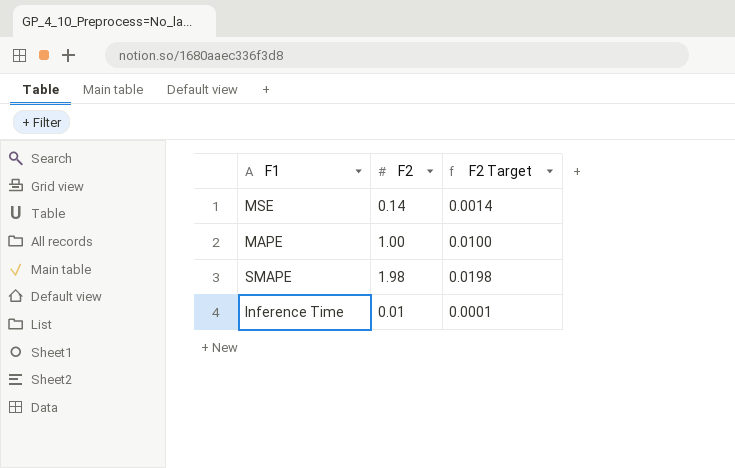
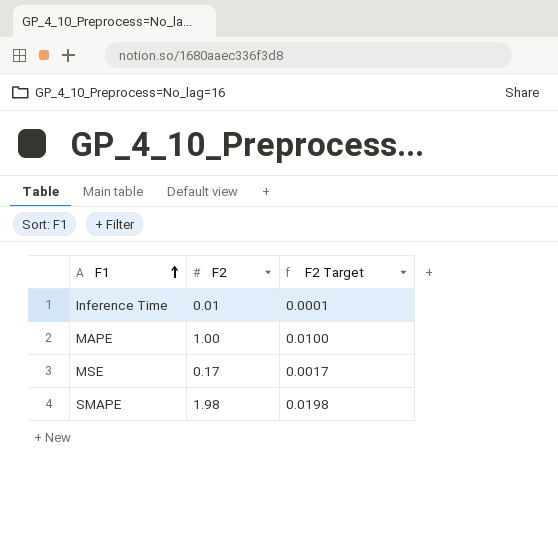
row order: none -> F1 ascending
MSE | F2: 0.14 -> 0.17
MSE | F2 Target: 0.0014 -> 0.0017

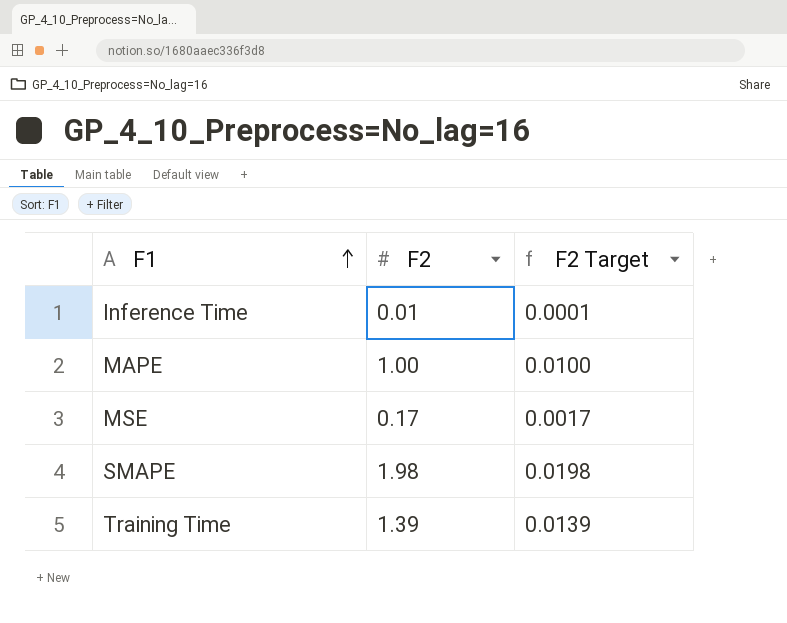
row Training Time: none -> 1.39 | 0.0139

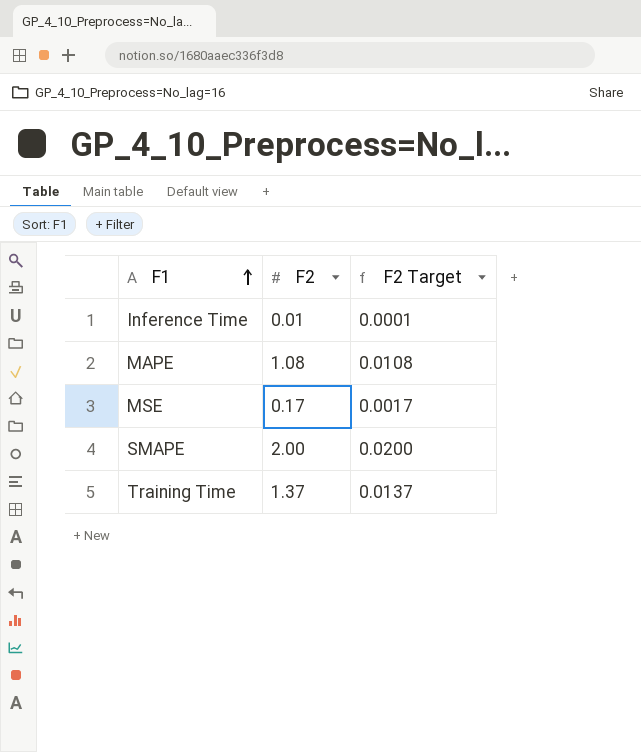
MAPE | F2: 1.00 -> 1.08
MAPE | F2 Target: 0.0100 -> 0.0108
SMAPE | F2: 1.98 -> 2.00
SMAPE | F2 Target: 0.0198 -> 0.0200
Training Time | F2: 1.39 -> 1.37
Training Time | F2 Target: 0.0139 -> 0.0137

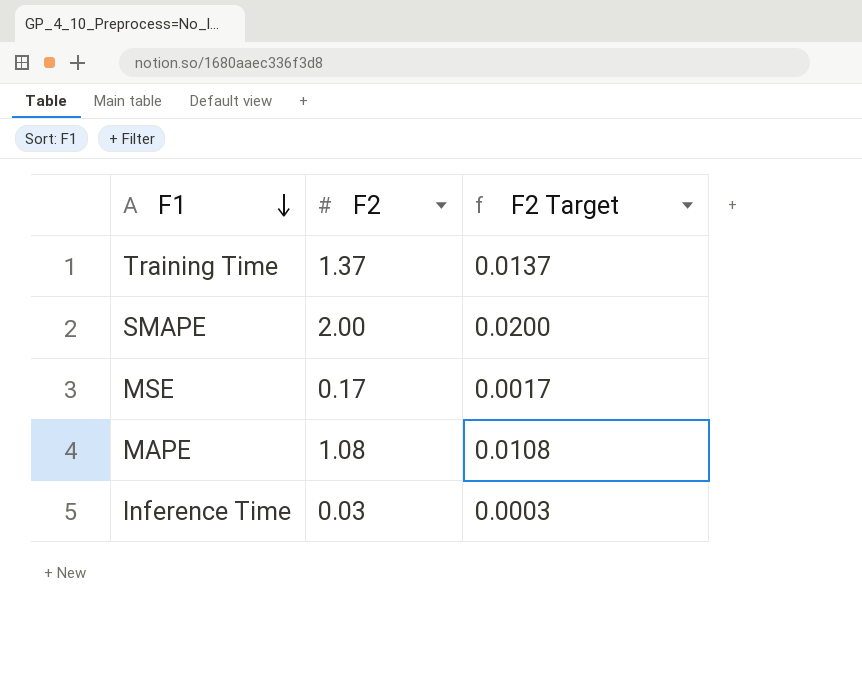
row order: F1 ascending -> F1 descending
Inference Time | F2: 0.01 -> 0.03
Inference Time | F2 Target: 0.0001 -> 0.0003

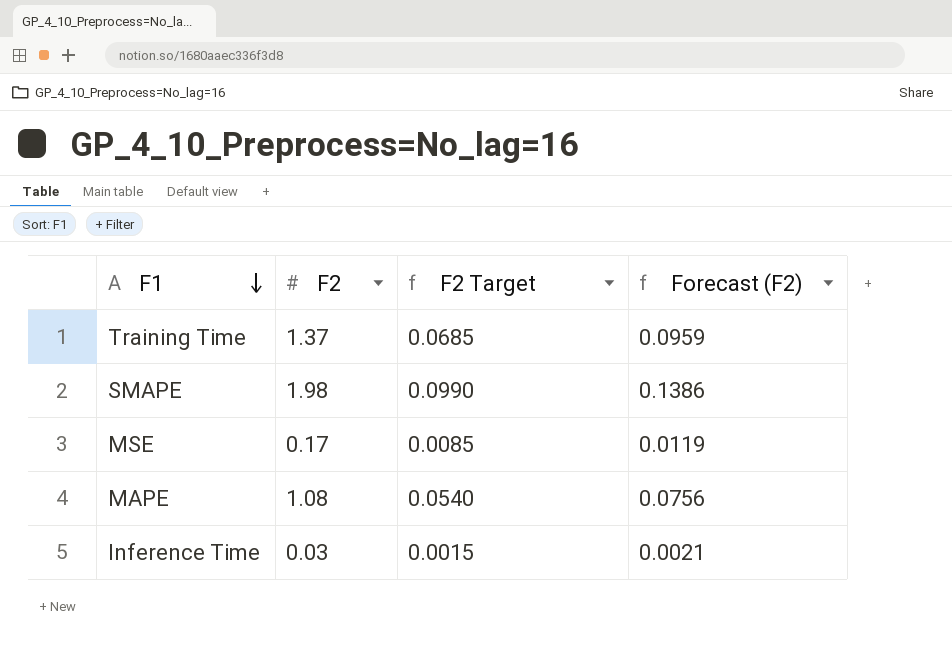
column F2 Target | formula: [F2] * 0.01 -> [F2] * 0.05
column Forecast (F2) | formula: none -> [F2] * 0.07
SMAPE | F2: 2.00 -> 1.98

